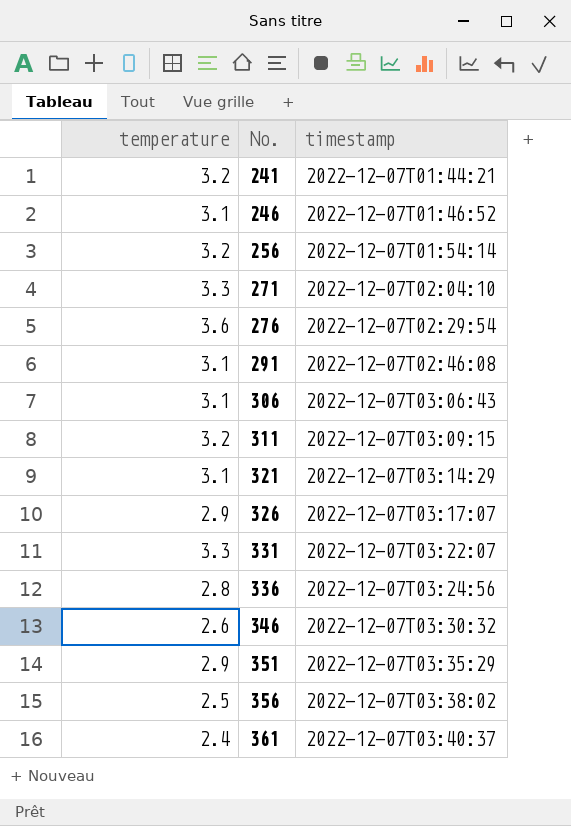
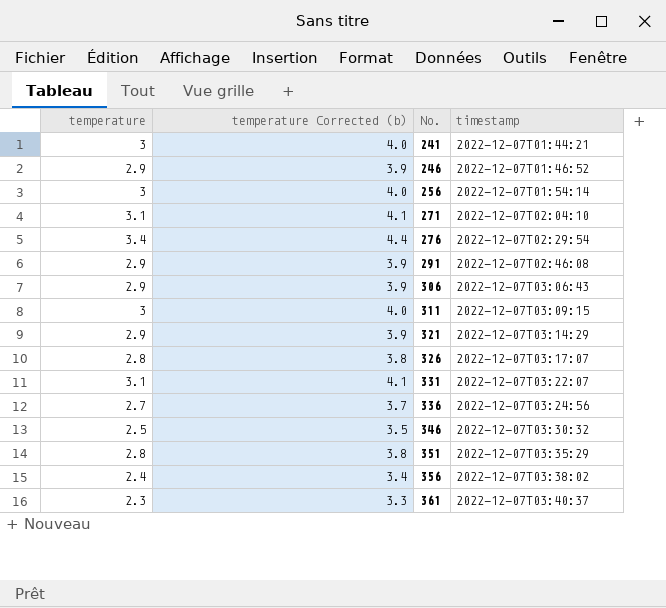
column temperature Corrected (b) | formula: none -> [temperature] + 1
241 | temperature: 3.2 -> 3
246 | temperature: 3.1 -> 2.9
256 | temperature: 3.2 -> 3
271 | temperature: 3.3 -> 3.1
276 | temperature: 3.6 -> 3.4
291 | temperature: 3.1 -> 2.9
306 | temperature: 3.1 -> 2.9
311 | temperature: 3.2 -> 3
321 | temperature: 3.1 -> 2.9
326 | temperature: 2.9 -> 2.8
331 | temperature: 3.3 -> 3.1
336 | temperature: 2.8 -> 2.7
346 | temperature: 2.6 -> 2.5
351 | temperature: 2.9 -> 2.8
356 | temperature: 2.5 -> 2.4
361 | temperature: 2.4 -> 2.3

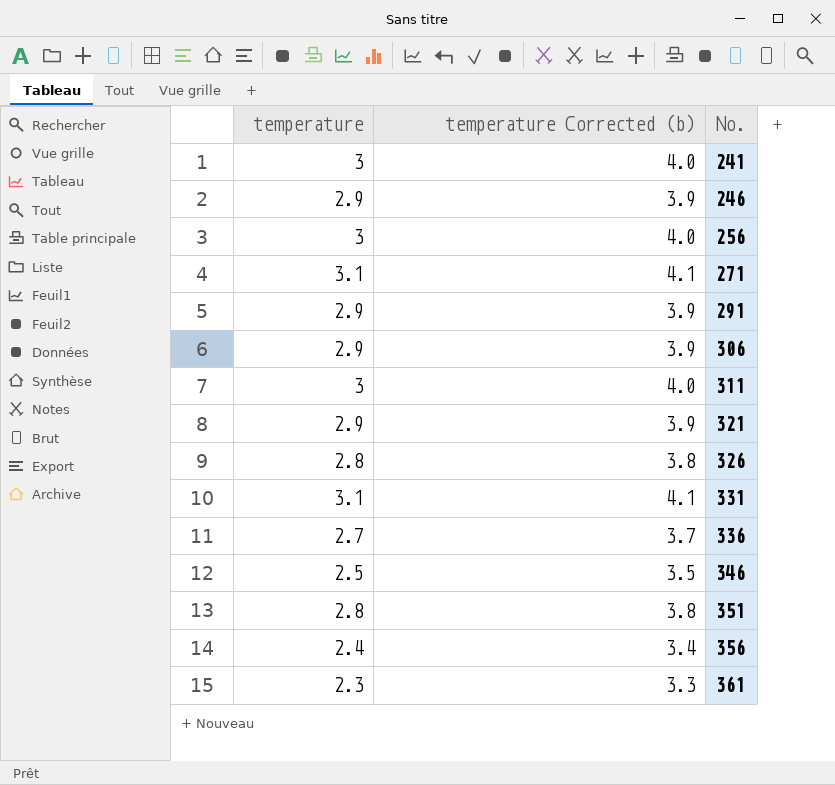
column timestamp | position: 4 -> none
row 276: 3.4 | 4.4 | 2022-12-07T02:29:54 -> none

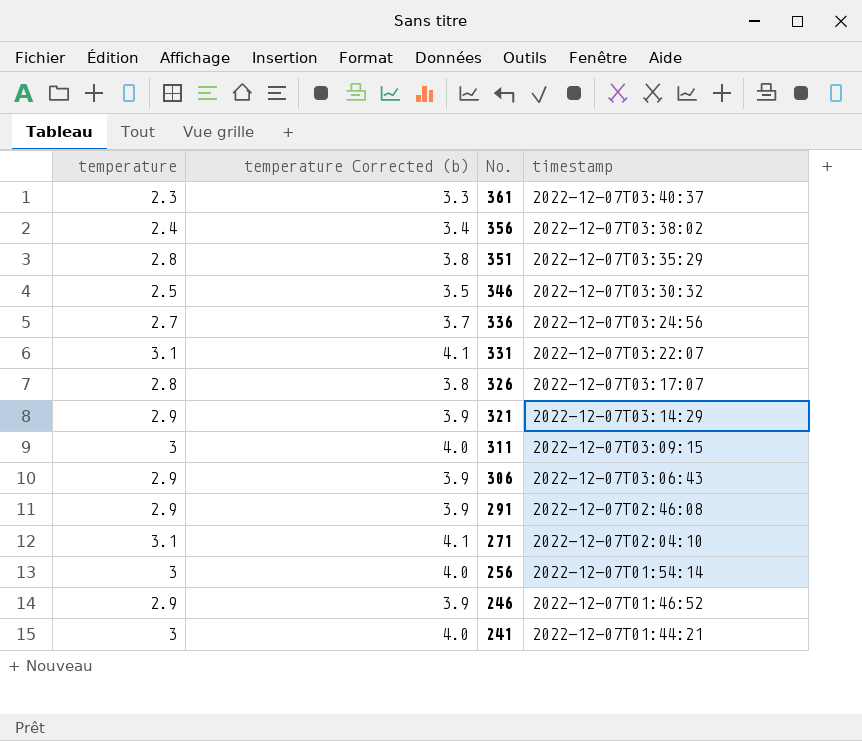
row order: No. ascending -> No. descending
column timestamp | position: none -> 4

